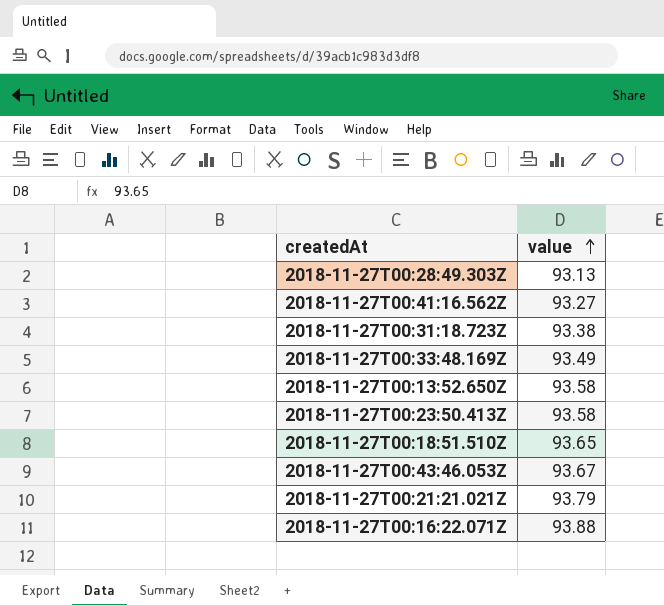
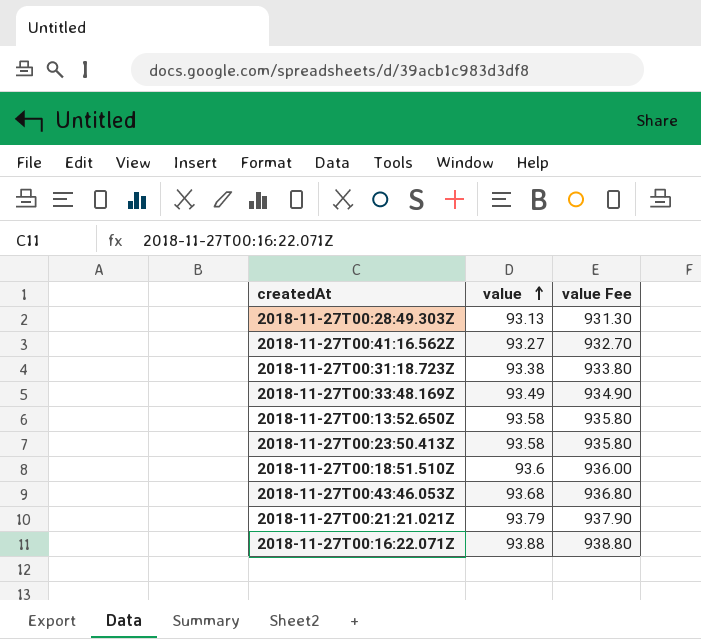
column value Fee | formula: none -> [value] * 10
2018-11-27T00:18:51.510Z | value: 93.65 -> 93.6
2018-11-27T00:43:46.053Z | value: 93.67 -> 93.68

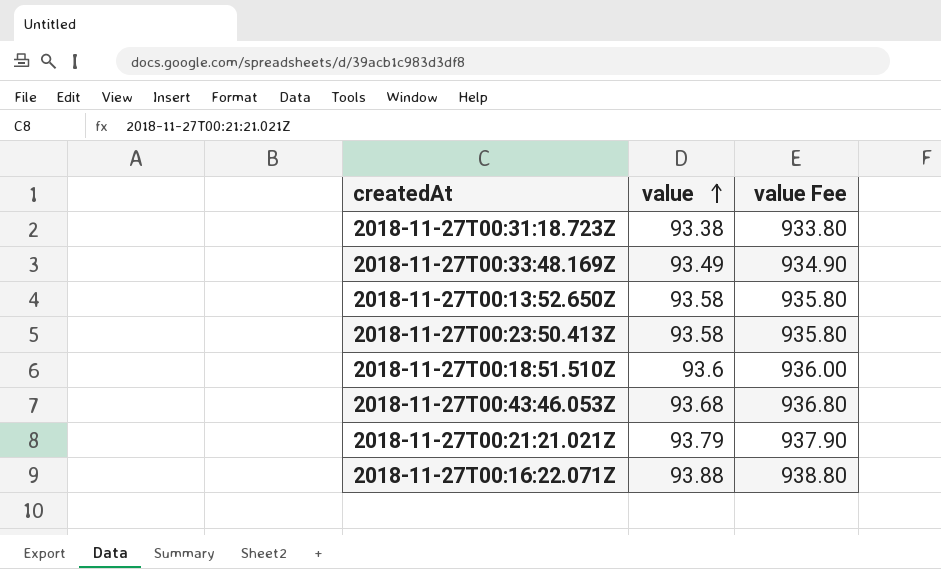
row 2018-11-27T00:28:49.303Z: 93.13 | 931.30 -> none
row 2018-11-27T00:41:16.562Z: 93.27 | 932.70 -> none

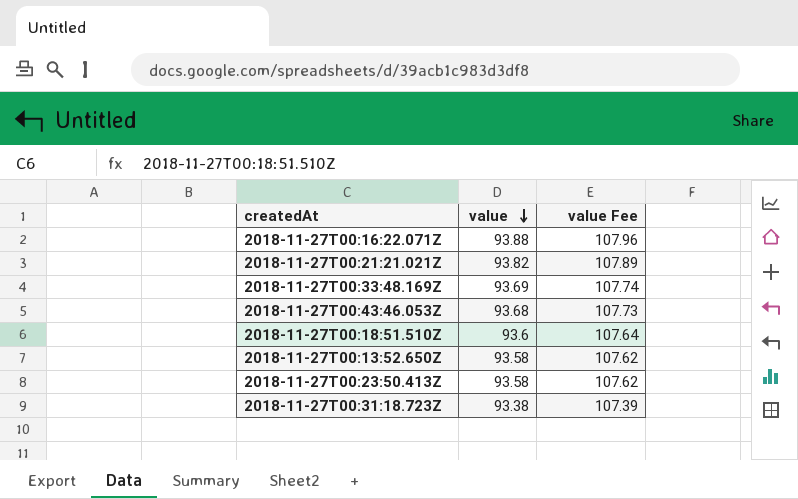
row order: value ascending -> value descending
column value Fee | formula: [value] * 10 -> [value] * 1.15
2018-11-27T00:21:21.021Z | value: 93.79 -> 93.82
2018-11-27T00:33:48.169Z | value: 93.49 -> 93.69

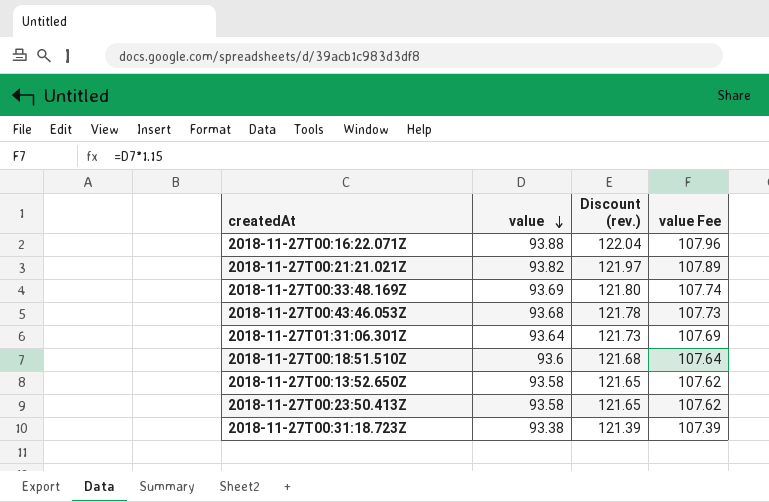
column Discount (rev.) | formula: none -> [value] * 1.3
row 2018-11-27T01:31:06.301Z: none -> 93.64 | 121.73 | 107.69

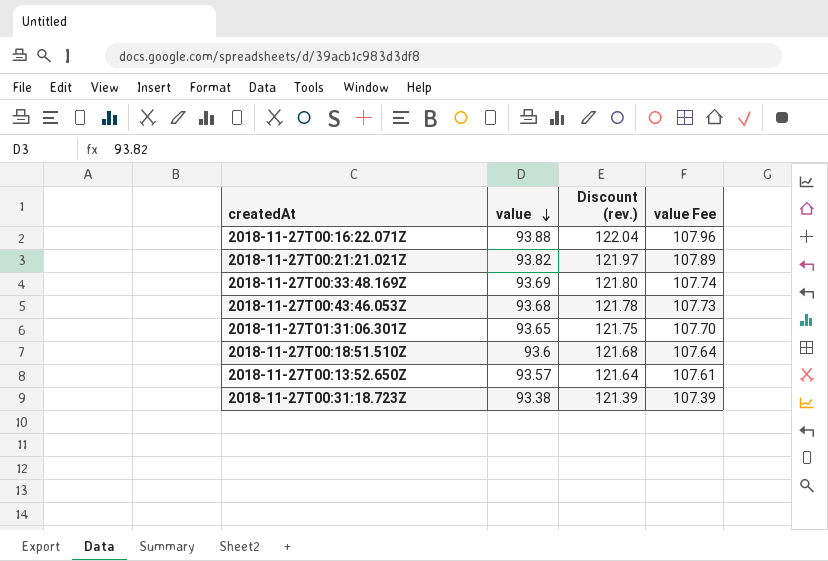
row 2018-11-27T00:23:50.413Z: 93.58 | 121.65 | 107.62 -> none
2018-11-27T01:31:06.301Z | value: 93.64 -> 93.65
2018-11-27T01:31:06.301Z | Discount (rev.): 121.73 -> 121.75
2018-11-27T01:31:06.301Z | value Fee: 107.69 -> 107.70
2018-11-27T00:13:52.650Z | value: 93.58 -> 93.57
2018-11-27T00:13:52.650Z | Discount (rev.): 121.65 -> 121.64
2018-11-27T00:13:52.650Z | value Fee: 107.62 -> 107.61

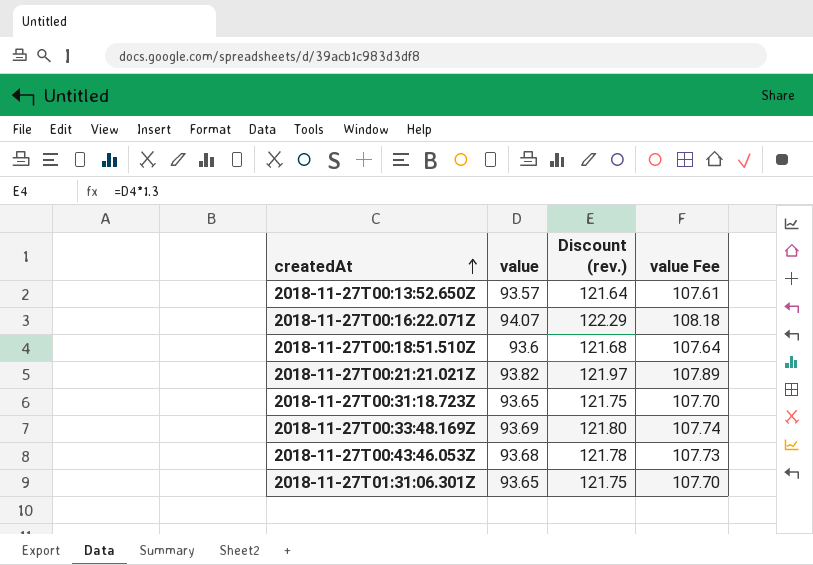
row order: value descending -> createdAt ascending
2018-11-27T00:16:22.071Z | value: 93.88 -> 94.07
2018-11-27T00:16:22.071Z | Discount (rev.): 122.04 -> 122.29
2018-11-27T00:16:22.071Z | value Fee: 107.96 -> 108.18
2018-11-27T00:31:18.723Z | value: 93.38 -> 93.65
2018-11-27T00:31:18.723Z | Discount (rev.): 121.39 -> 121.75
2018-11-27T00:31:18.723Z | value Fee: 107.39 -> 107.70

